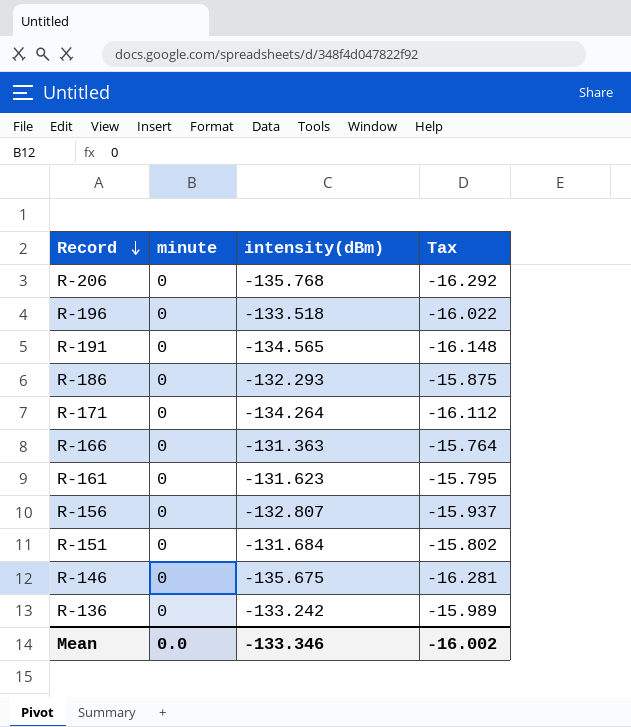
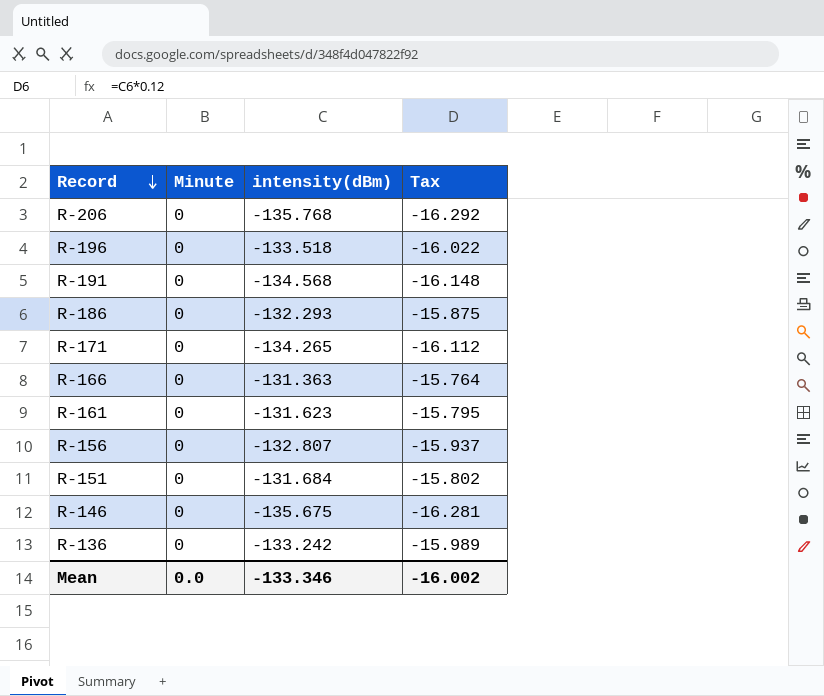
column name: minute -> Minute
R-191 | intensity(dBm): -134.565 -> -134.568
R-171 | intensity(dBm): -134.264 -> -134.265

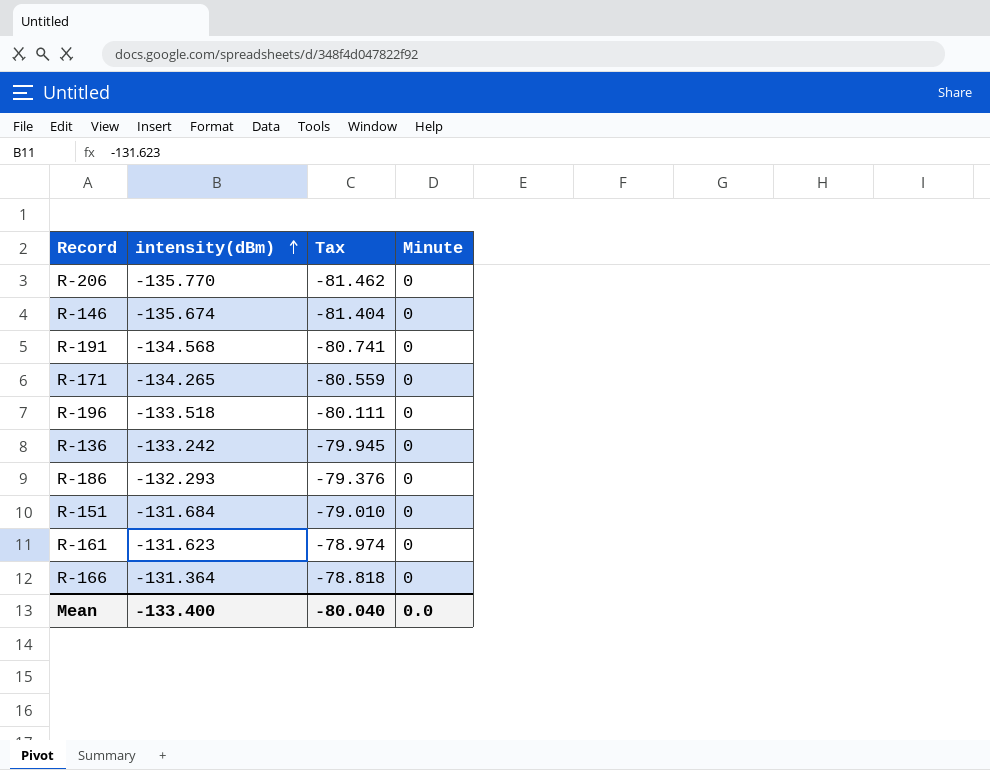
row order: Record descending -> intensity(dBm) ascending
column Tax | formula: [intensity(dBm)] * 0.12 -> [intensity(dBm)] * 0.6
column Minute | position: 2 -> 4
row R-156: 0 | -132.807 | -15.937 -> none
R-206 | intensity(dBm): -135.768 -> -135.770
R-146 | intensity(dBm): -135.675 -> -135.674
R-166 | intensity(dBm): -131.363 -> -131.364
Mean | intensity(dBm): -133.346 -> -133.400
Mean | Tax: -16.002 -> -80.040

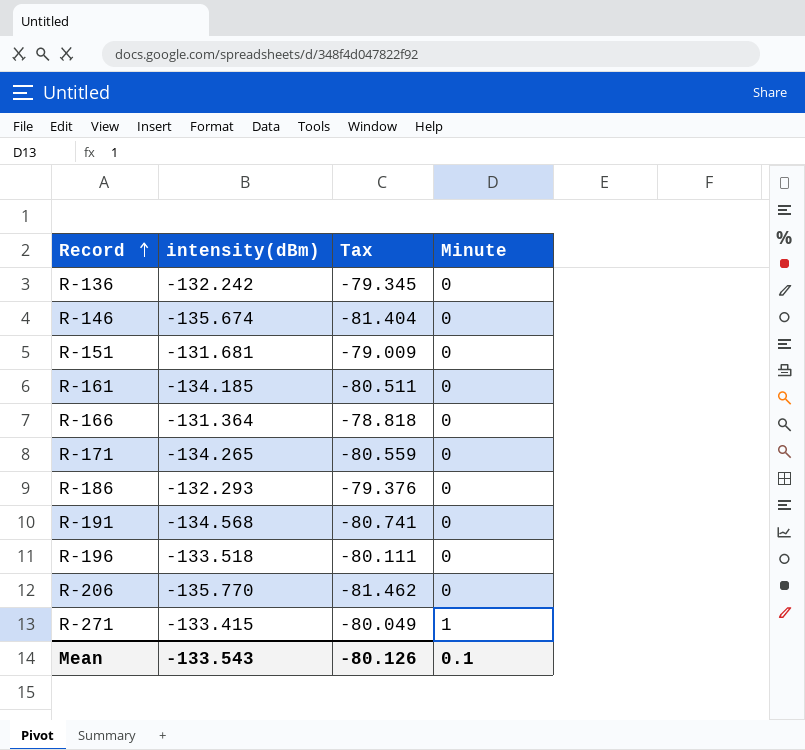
row order: intensity(dBm) ascending -> Record ascending
R-136 | intensity(dBm): -133.242 -> -132.242
R-136 | Tax: -79.945 -> -79.345
R-151 | intensity(dBm): -131.684 -> -131.681
R-151 | Tax: -79.010 -> -79.009
R-161 | intensity(dBm): -131.623 -> -134.185
R-161 | Tax: -78.974 -> -80.511
row R-271: none -> -133.415 | -80.049 | 1
Mean | intensity(dBm): -133.400 -> -133.543
Mean | Tax: -80.040 -> -80.126
Mean | Minute: 0.0 -> 0.1

